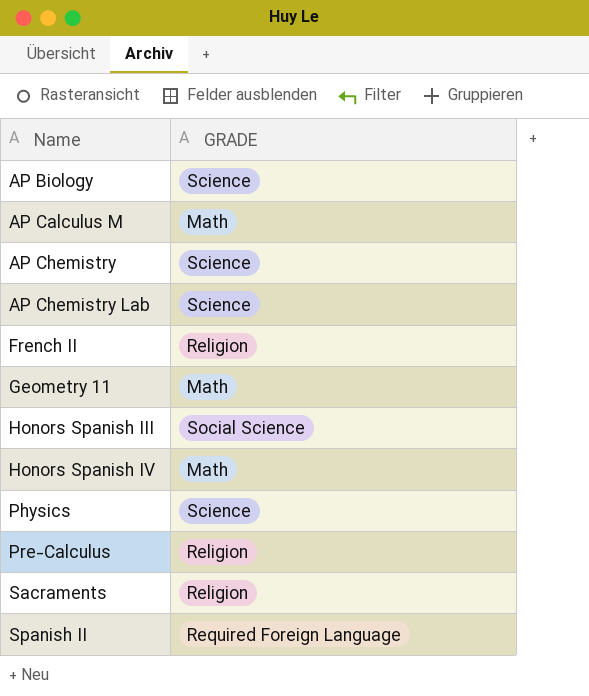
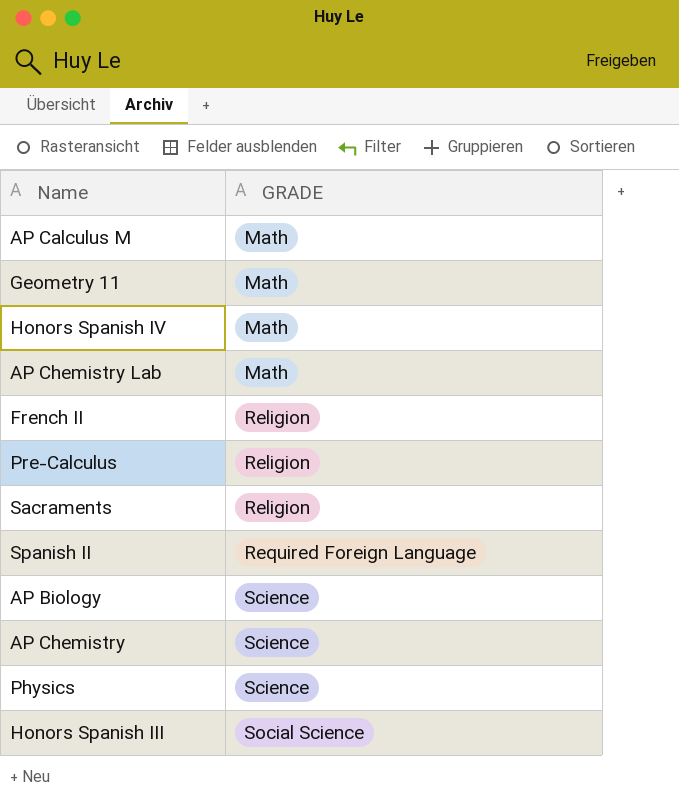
row order: Name ascending -> GRADE ascending
AP Chemistry Lab | GRADE: Science -> Math

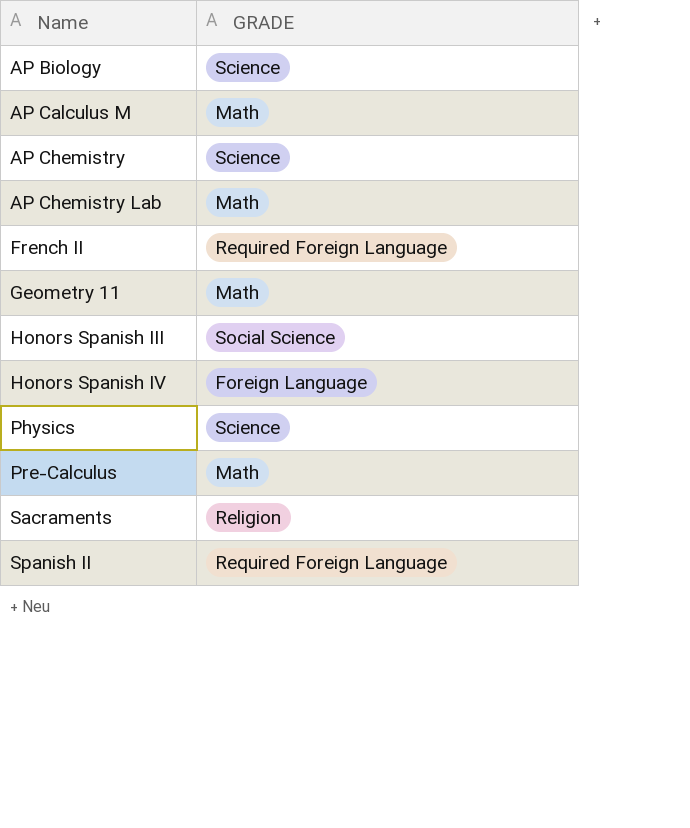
row order: GRADE ascending -> Name ascending
French II | GRADE: Religion -> Required Foreign Language
Honors Spanish IV | GRADE: Math -> Foreign Language
Pre-Calculus | GRADE: Religion -> Math

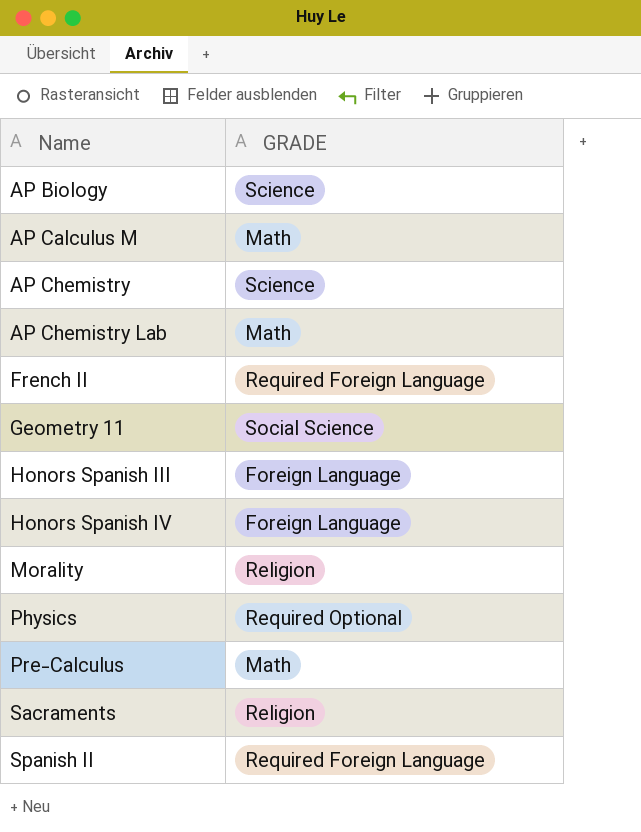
Geometry 11 | GRADE: Math -> Social Science
Honors Spanish III | GRADE: Social Science -> Foreign Language
row Morality: none -> Religion
Physics | GRADE: Science -> Required Optional

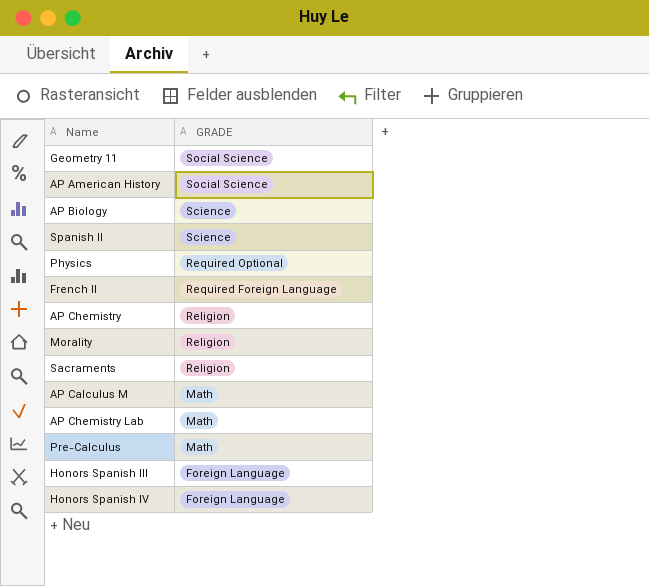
row order: Name ascending -> GRADE descending
row AP American History: none -> Social Science
Spanish II | GRADE: Required Foreign Language -> Science
AP Chemistry | GRADE: Science -> Religion

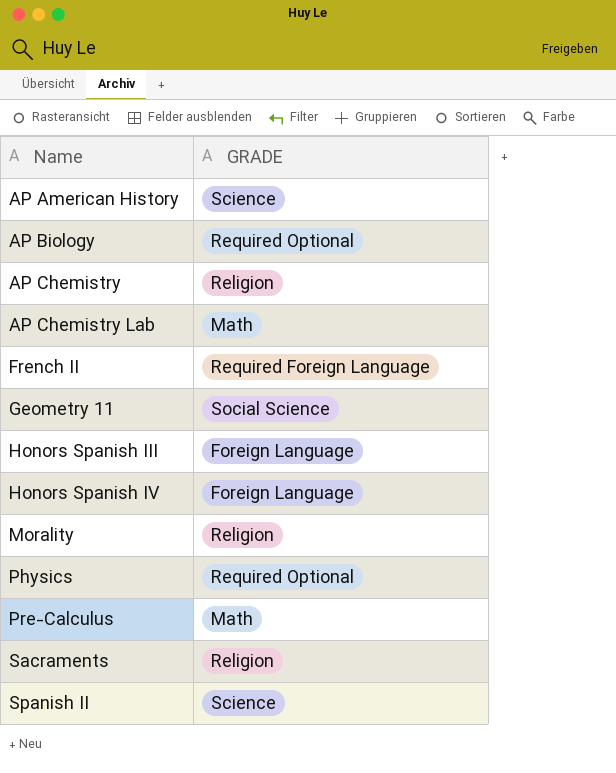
row order: GRADE descending -> Name ascending
row AP Calculus M: Math -> none
AP American History | GRADE: Social Science -> Science
AP Biology | GRADE: Science -> Required Optional

